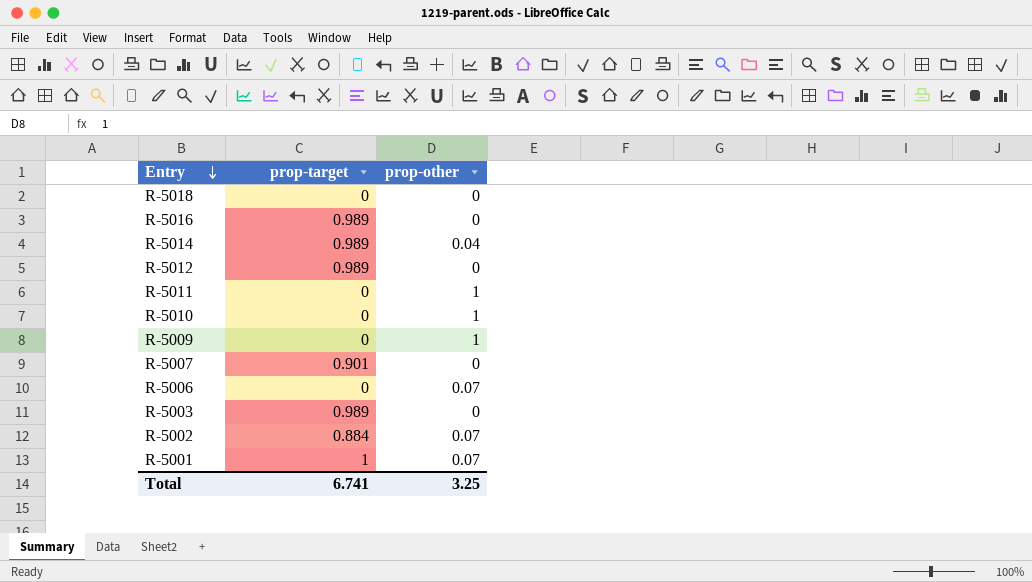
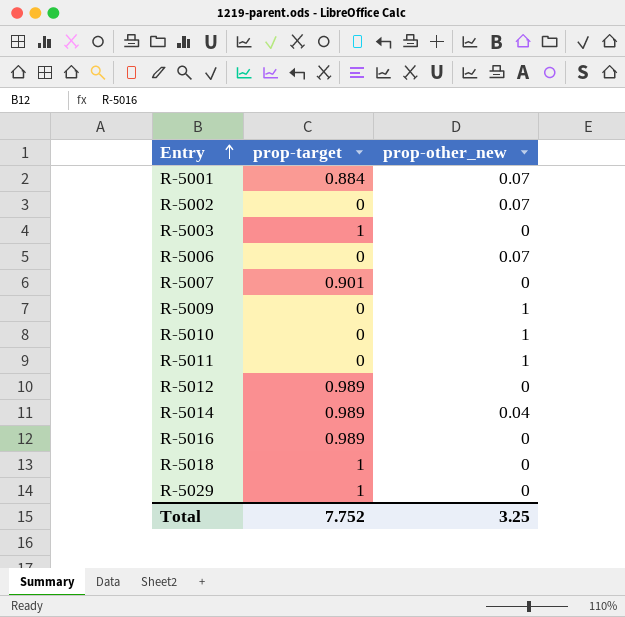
row order: Entry descending -> Entry ascending
column name: prop-other -> prop-other_new
R-5001 | prop-target: 1 -> 0.884
R-5002 | prop-target: 0.884 -> 0
R-5003 | prop-target: 0.989 -> 1
R-5018 | prop-target: 0 -> 1
row R-5029: none -> 1 | 0
Total | prop-target: 6.741 -> 7.752

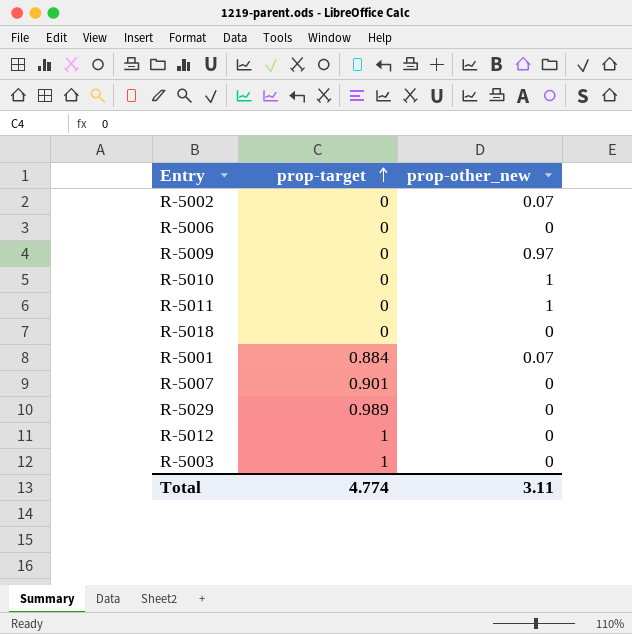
row order: Entry ascending -> prop-target ascending
row R-5014: 0.989 | 0.04 -> none
row R-5016: 0.989 | 0 -> none
R-5006 | prop-other_new: 0.07 -> 0
R-5009 | prop-other_new: 1 -> 0.97
R-5018 | prop-target: 1 -> 0
R-5029 | prop-target: 1 -> 0.989
R-5012 | prop-target: 0.989 -> 1
Total | prop-target: 7.752 -> 4.774
Total | prop-other_new: 3.25 -> 3.11

